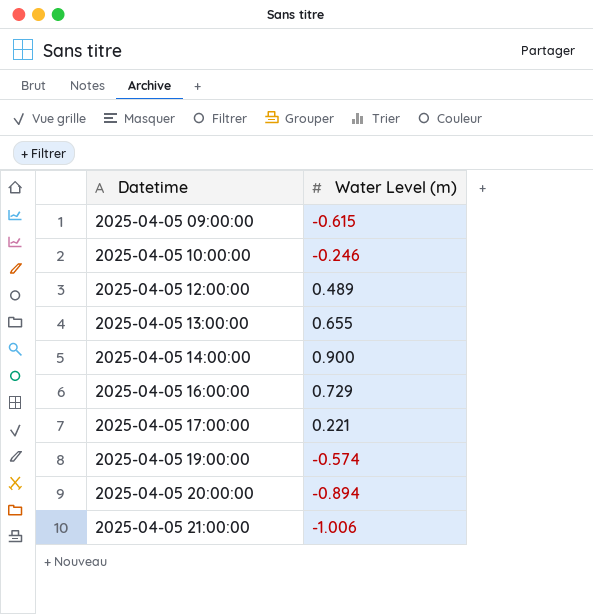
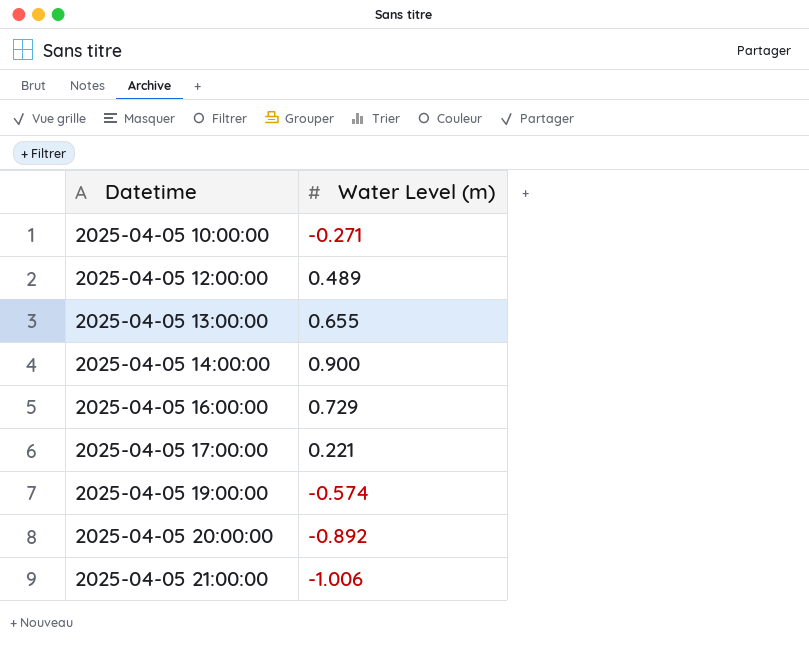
row 2025-04-05 09:00:00: -0.615 -> none
2025-04-05 10:00:00 | Water Level (m): -0.246 -> -0.271
2025-04-05 20:00:00 | Water Level (m): -0.894 -> -0.892

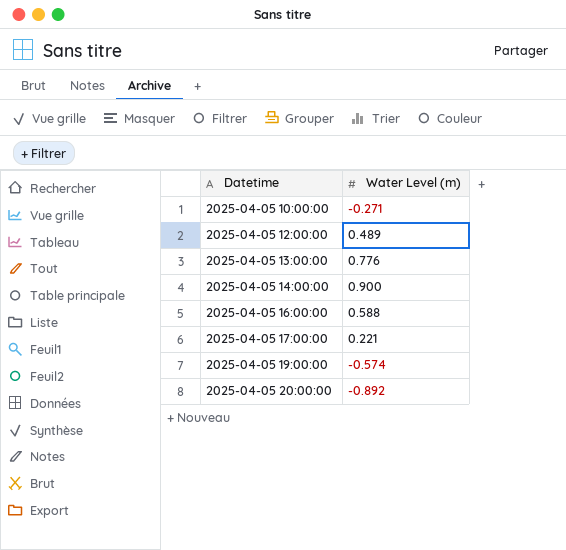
row 2025-04-05 21:00:00: -1.006 -> none
2025-04-05 13:00:00 | Water Level (m): 0.655 -> 0.776
2025-04-05 16:00:00 | Water Level (m): 0.729 -> 0.588

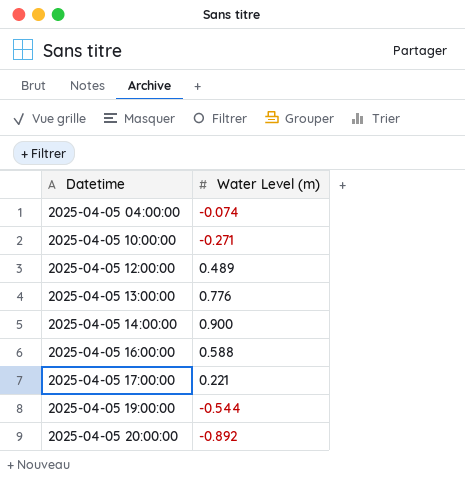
row 2025-04-05 04:00:00: none -> -0.074
2025-04-05 19:00:00 | Water Level (m): -0.574 -> -0.544

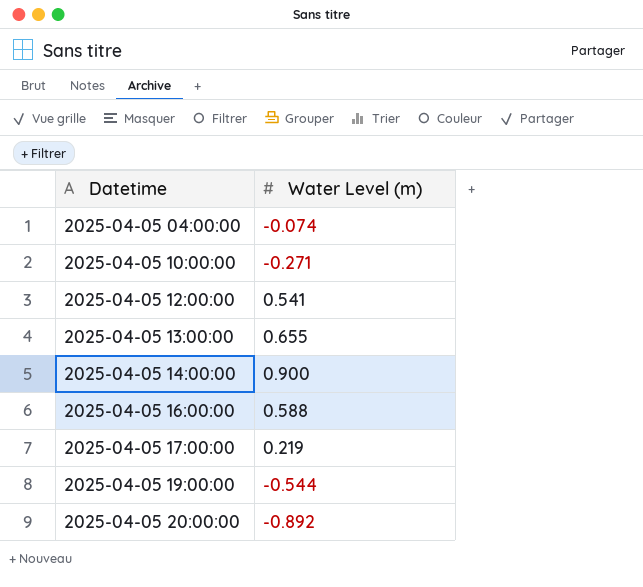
2025-04-05 12:00:00 | Water Level (m): 0.489 -> 0.541
2025-04-05 13:00:00 | Water Level (m): 0.776 -> 0.655
2025-04-05 17:00:00 | Water Level (m): 0.221 -> 0.219

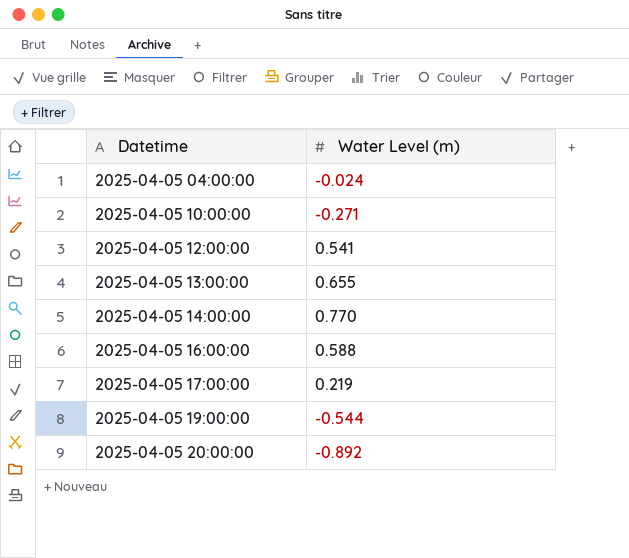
2025-04-05 04:00:00 | Water Level (m): -0.074 -> -0.024
2025-04-05 14:00:00 | Water Level (m): 0.900 -> 0.770

